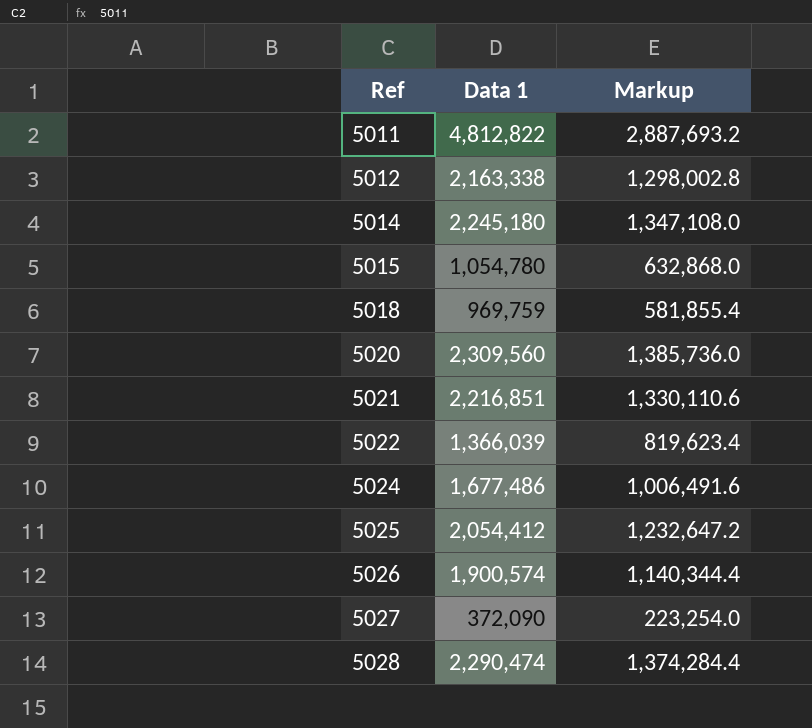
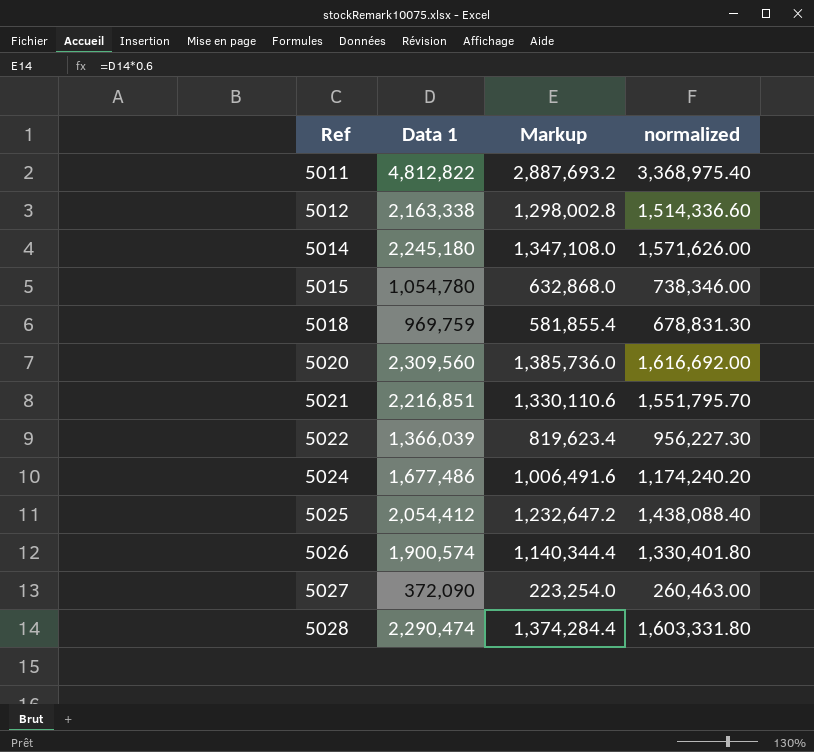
column normalized | formula: none -> [Data 1] * 0.7

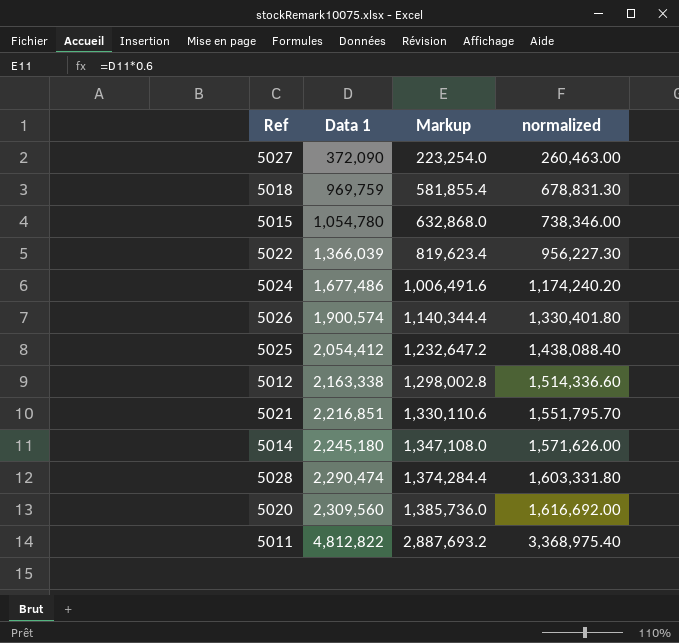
row order: Ref ascending -> Data 1 ascending

